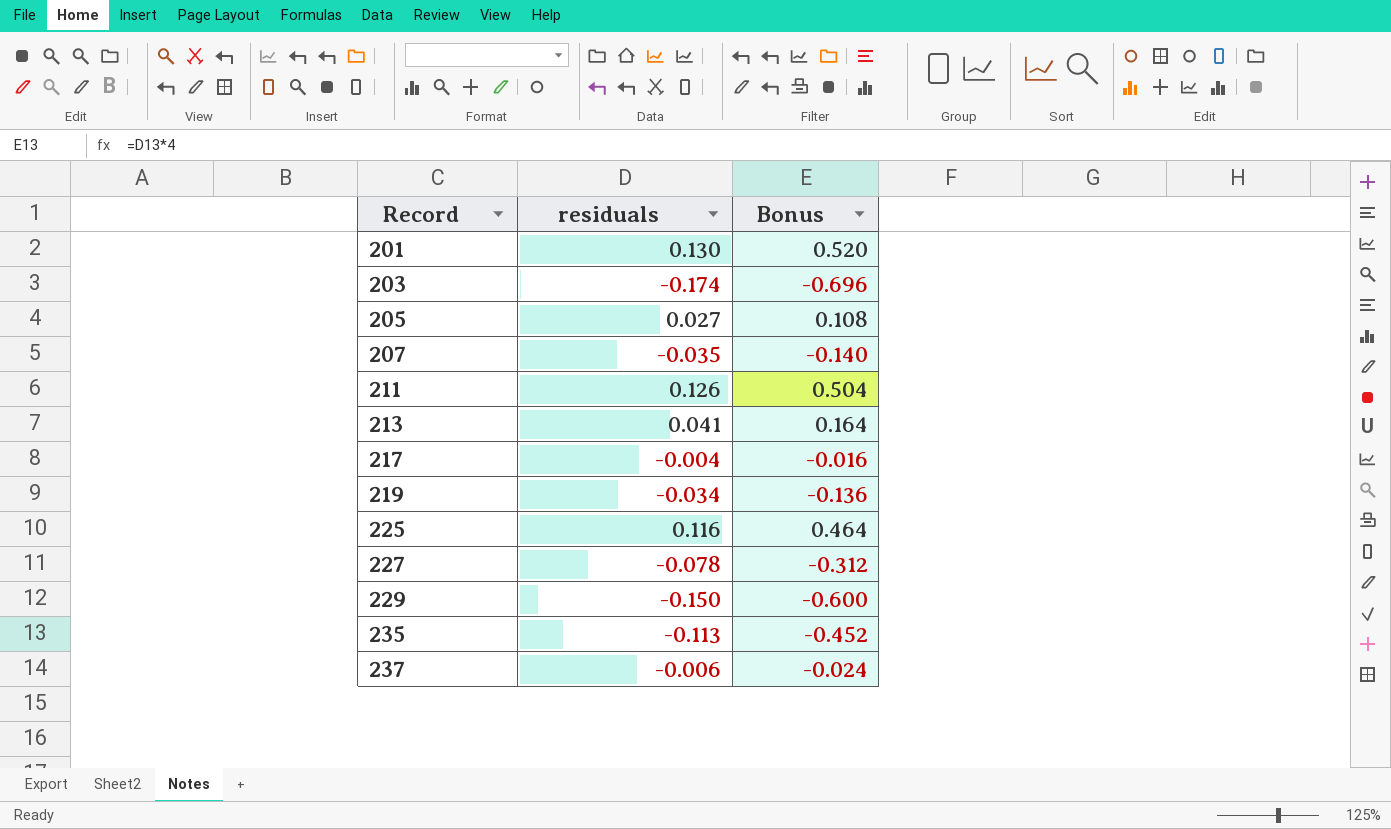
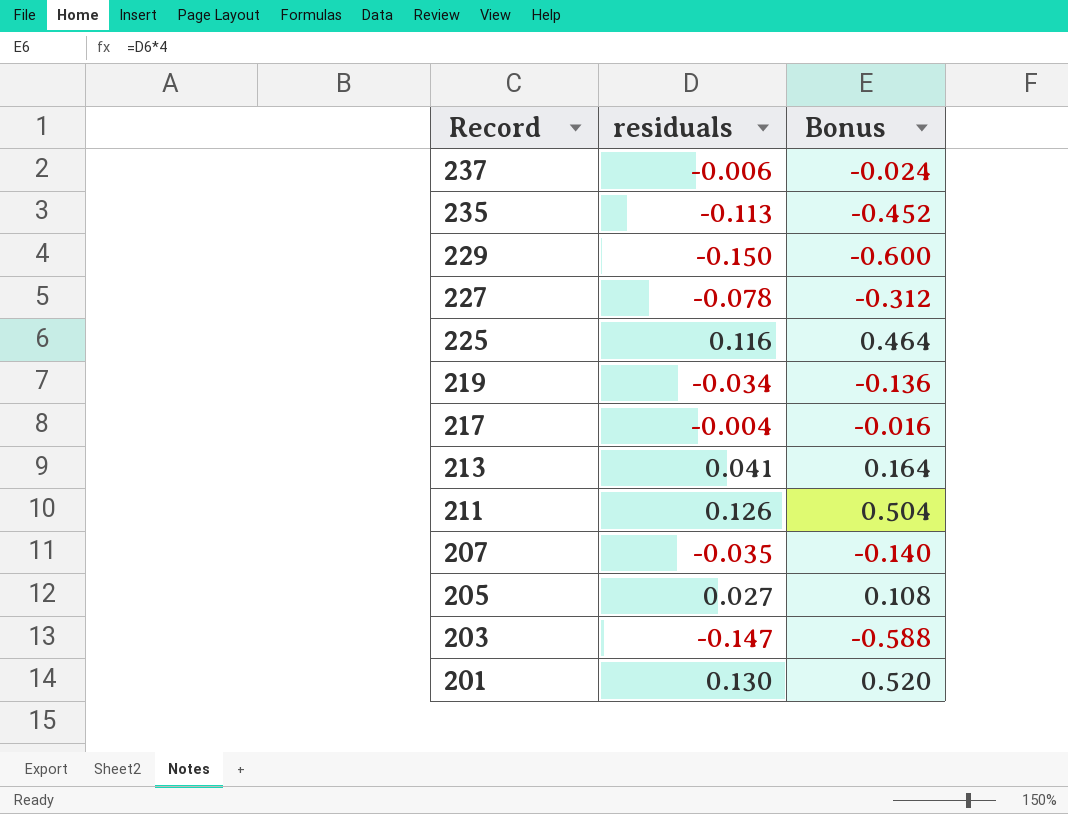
row order: Record ascending -> Record descending
203 | residuals: -0.174 -> -0.147
203 | Bonus: -0.696 -> -0.588

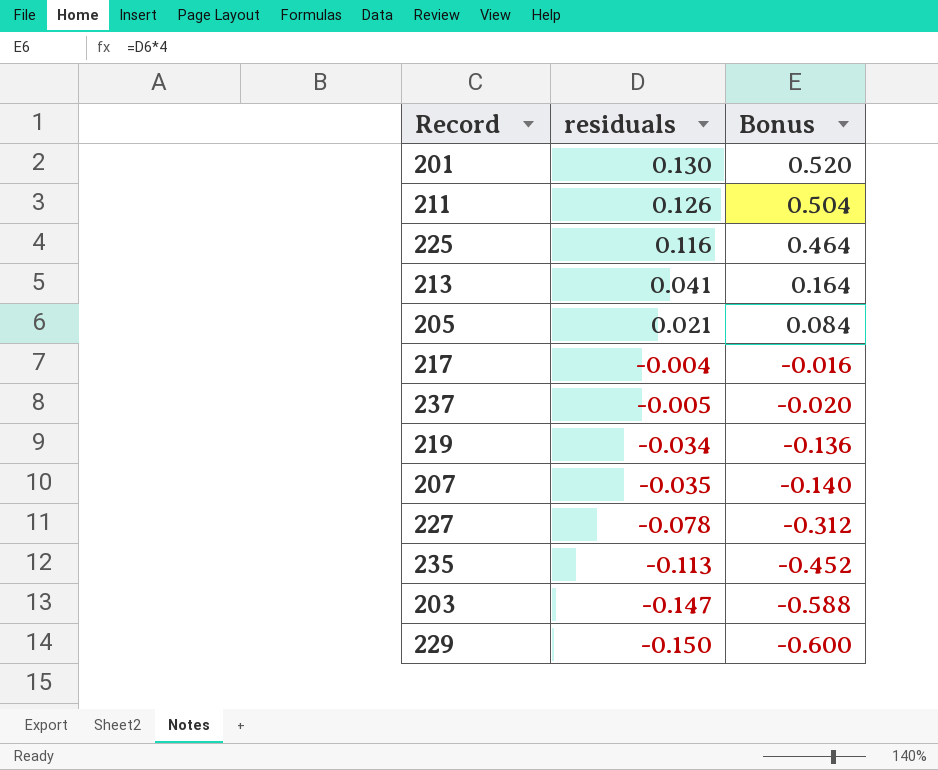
row order: Record descending -> residuals descending
205 | residuals: 0.027 -> 0.021
205 | Bonus: 0.108 -> 0.084
237 | residuals: -0.006 -> -0.005
237 | Bonus: -0.024 -> -0.020

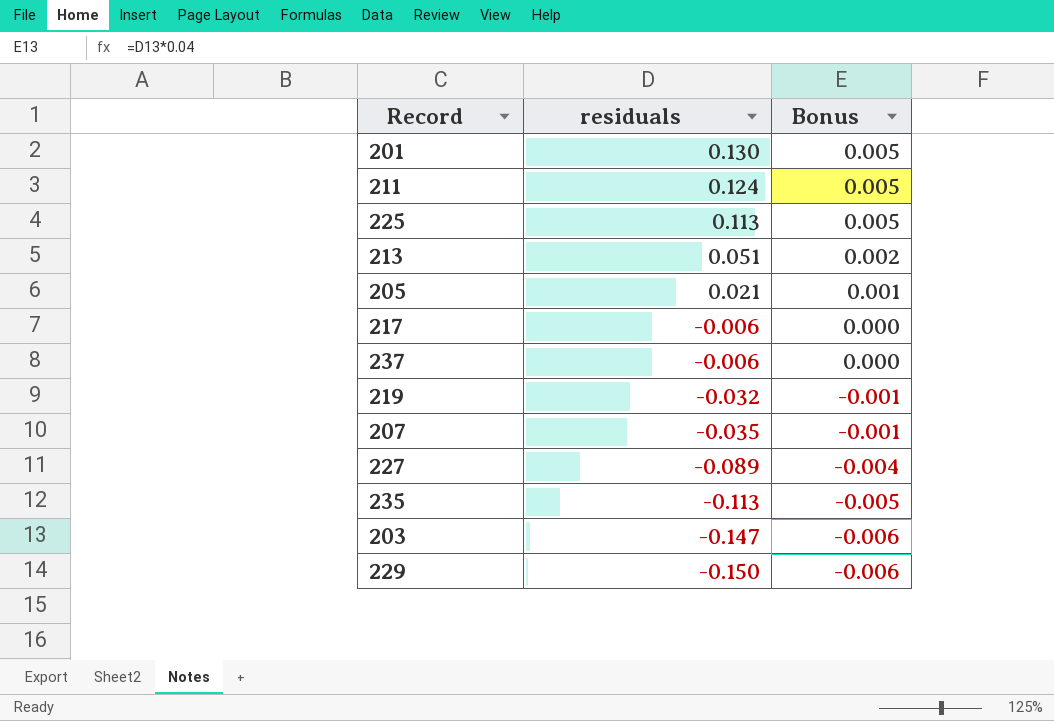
column Bonus | formula: [residuals] * 4 -> [residuals] * 0.04
211 | residuals: 0.126 -> 0.124
225 | residuals: 0.116 -> 0.113
213 | residuals: 0.041 -> 0.051
217 | residuals: -0.004 -> -0.006
237 | residuals: -0.005 -> -0.006
219 | residuals: -0.034 -> -0.032
227 | residuals: -0.078 -> -0.089

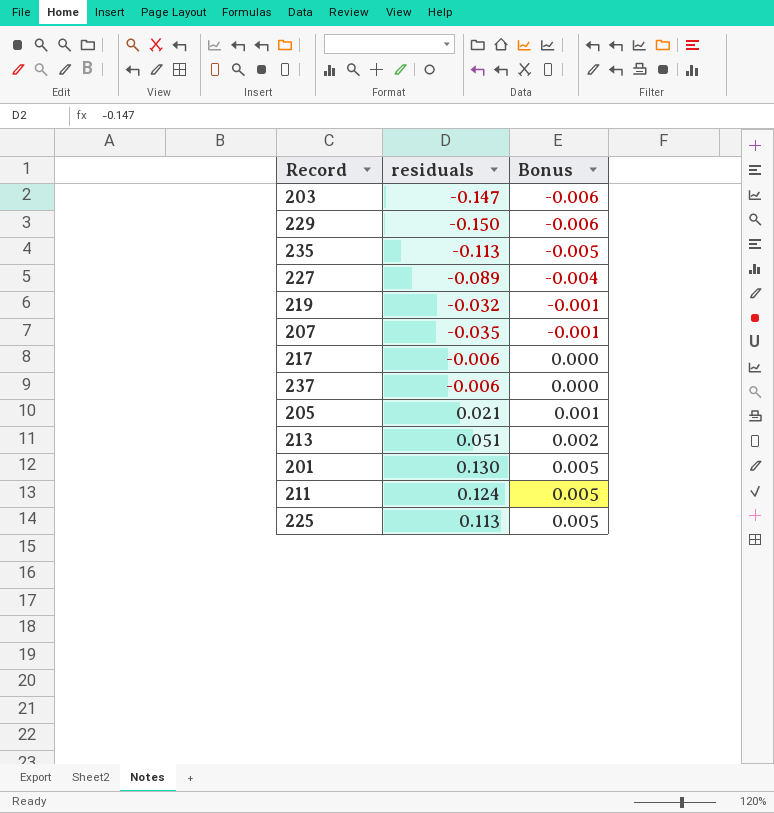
row order: residuals descending -> Bonus ascending

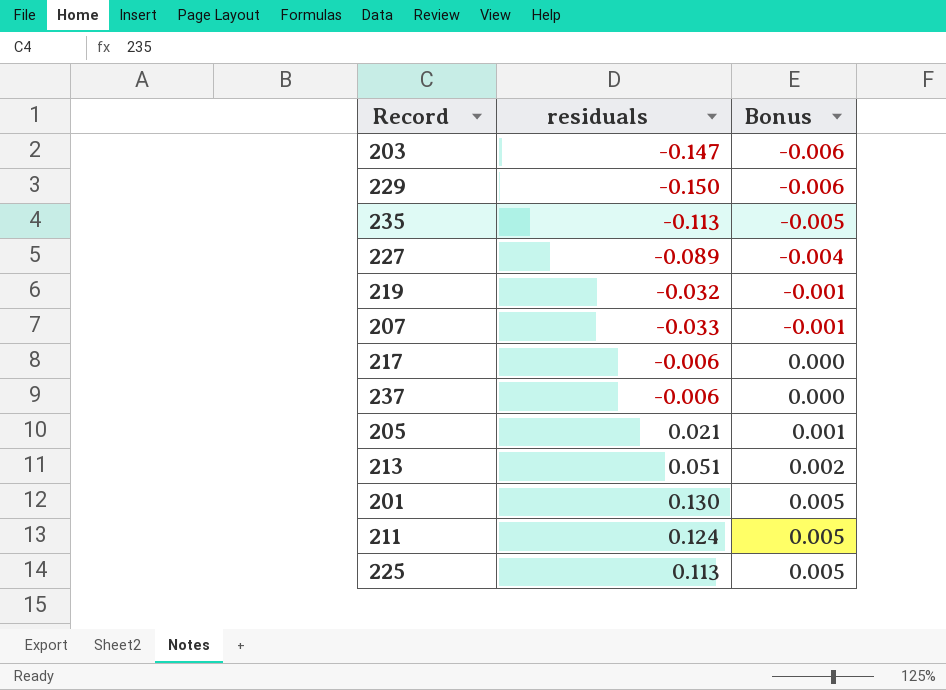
207 | residuals: -0.035 -> -0.033

